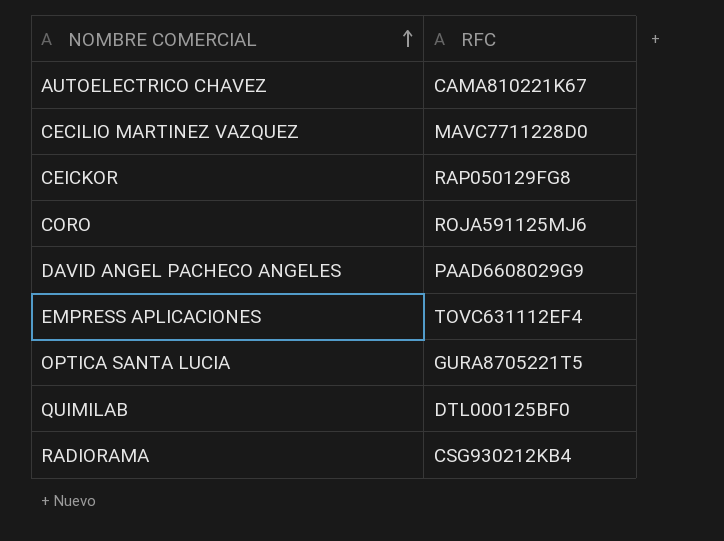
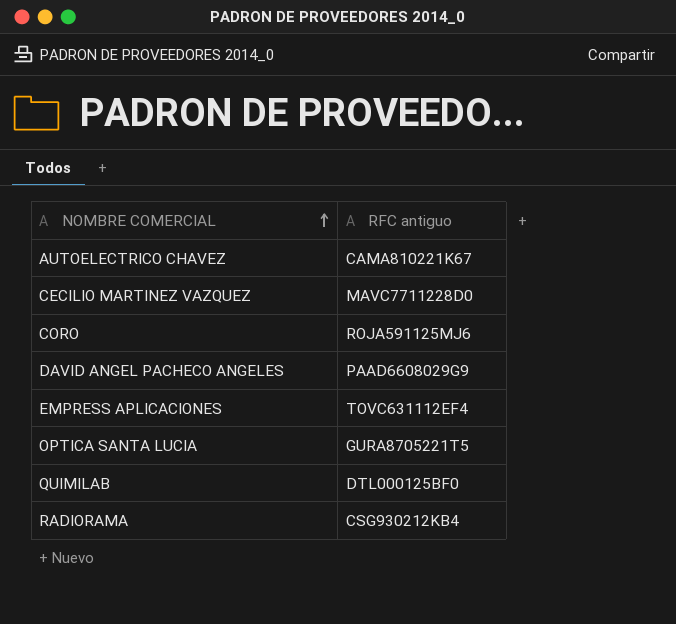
column name: RFC -> RFC antiguo
row CEICKOR: RAP050129FG8 -> none

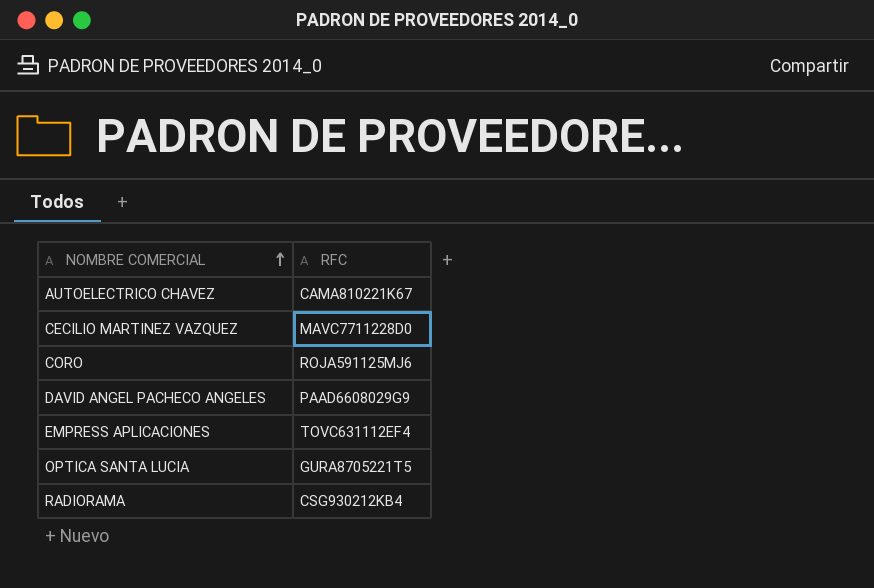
column name: RFC antiguo -> RFC
row QUIMILAB: DTL000125BF0 -> none

